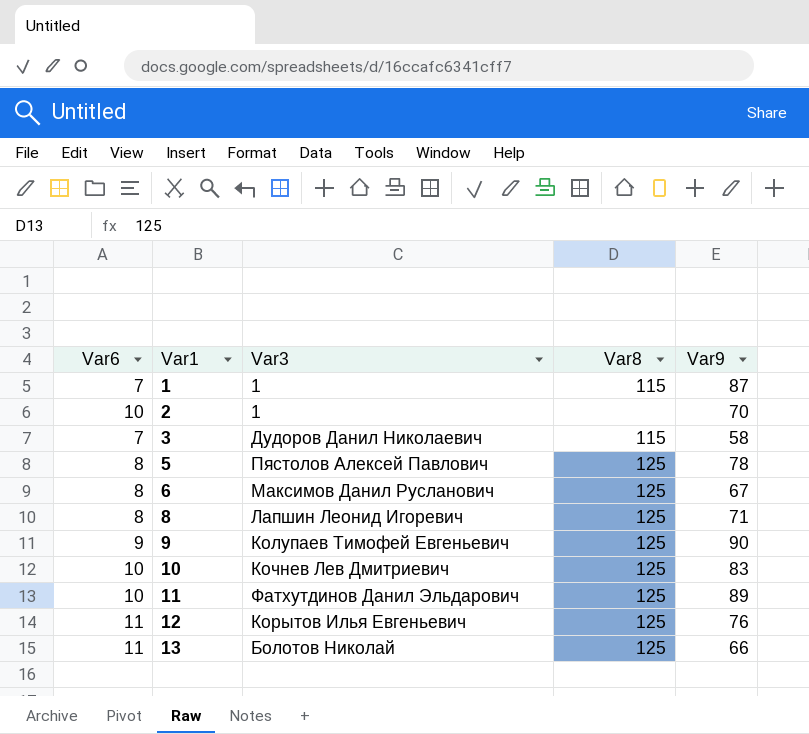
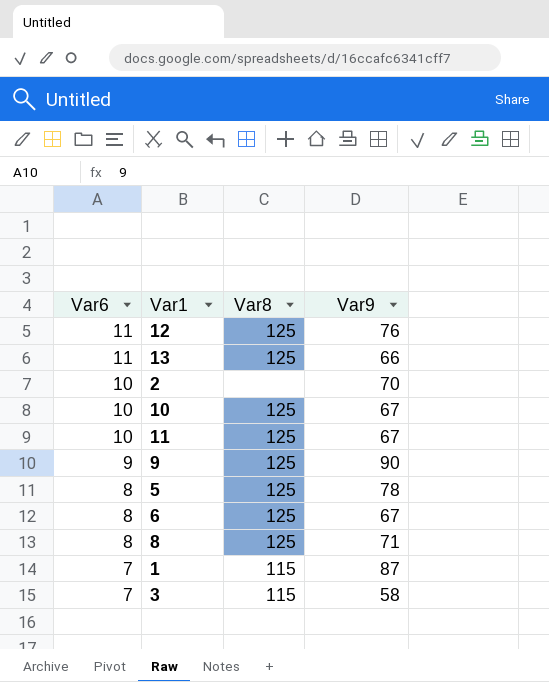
row order: Var1 ascending -> Var6 descending
column Var3 | position: 3 -> none
10 | Var9: 83 -> 67
11 | Var9: 89 -> 67

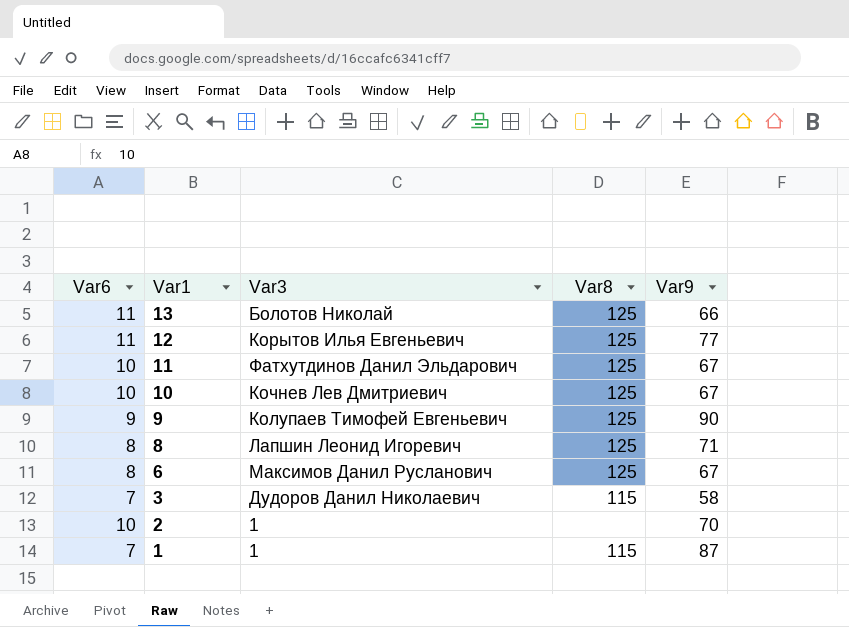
row order: Var6 descending -> Var1 descending
column Var3 | position: none -> 3
row 5: 8 | 125 | 78 -> none
12 | Var9: 76 -> 77

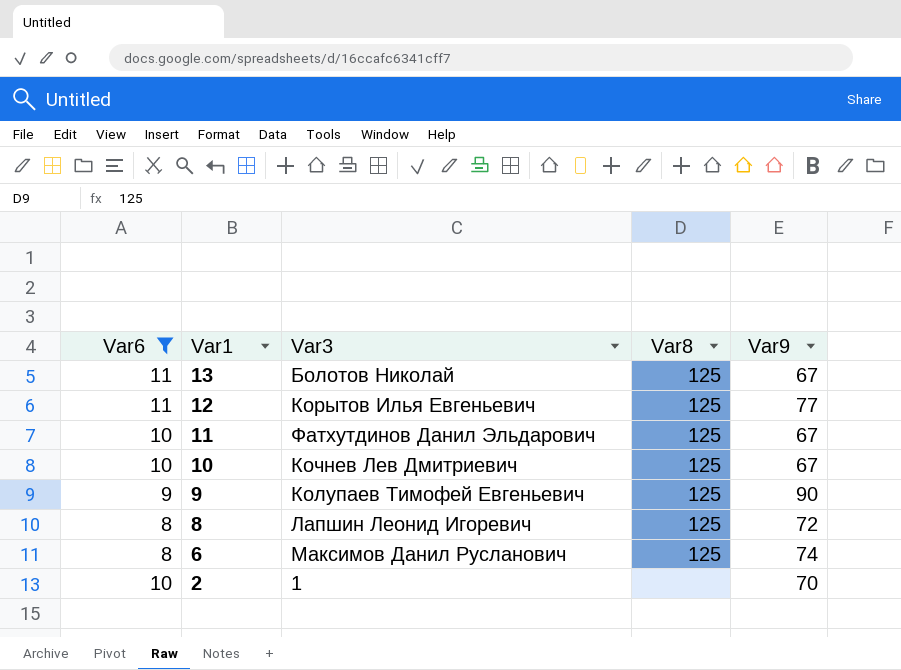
filter: none -> Var6 != 7
13 | Var9: 66 -> 67
8 | Var9: 71 -> 72
6 | Var9: 67 -> 74

